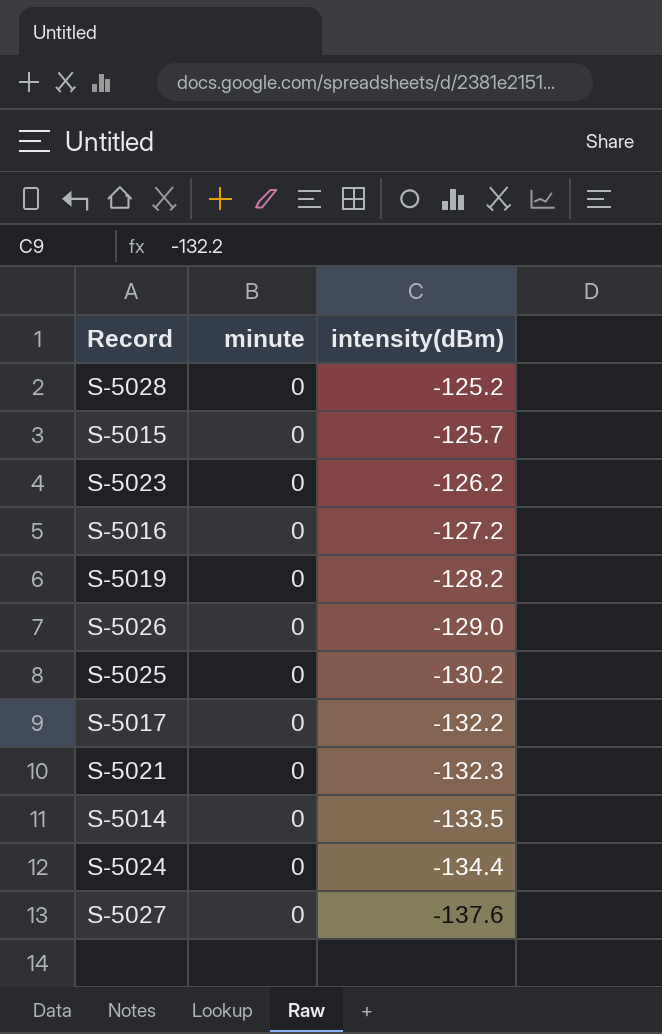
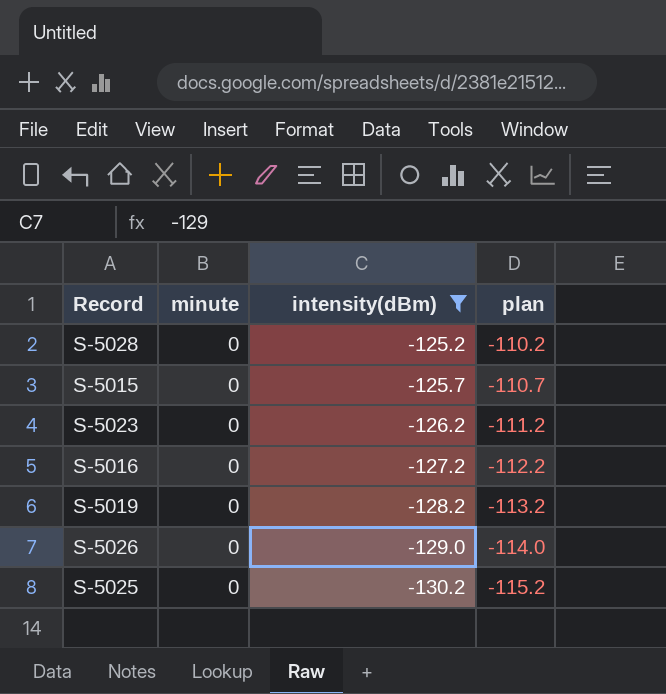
filter: none -> intensity(dBm) >= -130.2
column plan | formula: none -> [intensity(dBm)] + 15

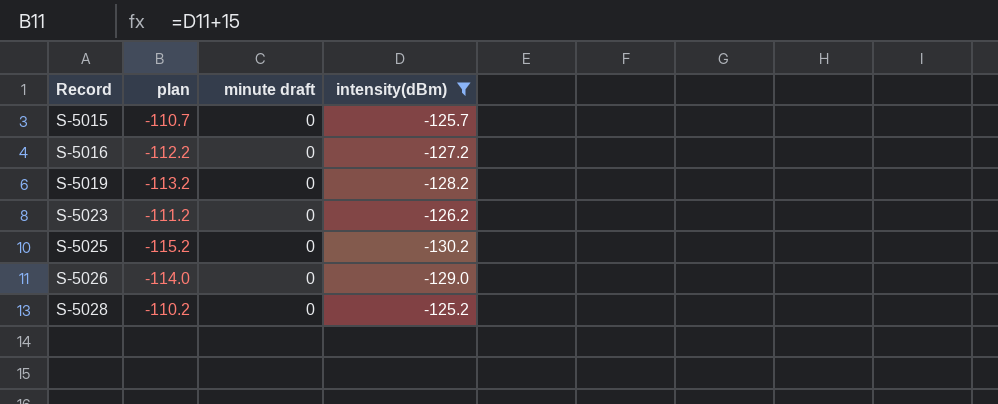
row order: intensity(dBm) descending -> Record ascending
column plan | position: 4 -> 2
column name: minute -> minute draft

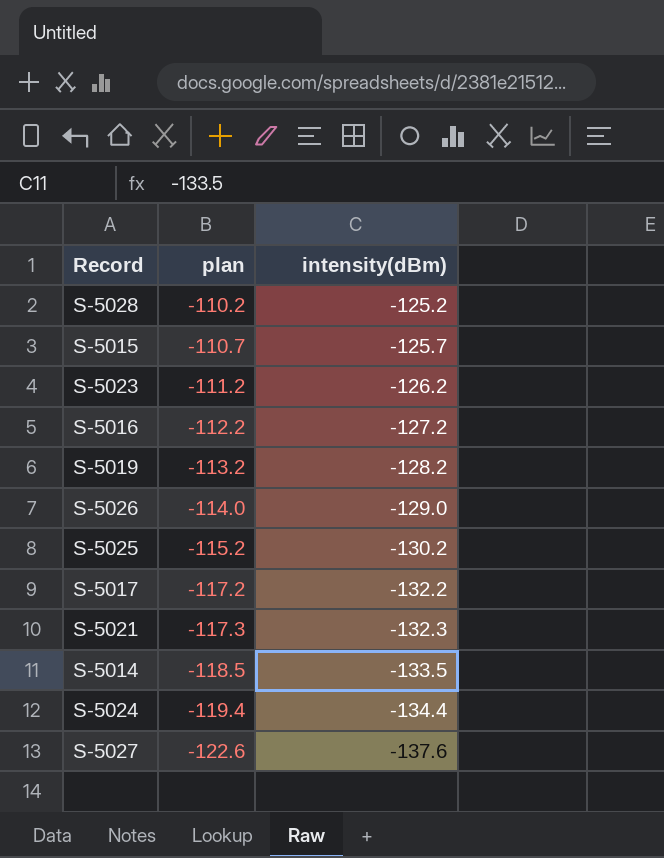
filter: intensity(dBm) >= -130.2 -> none
row order: Record ascending -> plan descending
column minute draft | position: 3 -> none

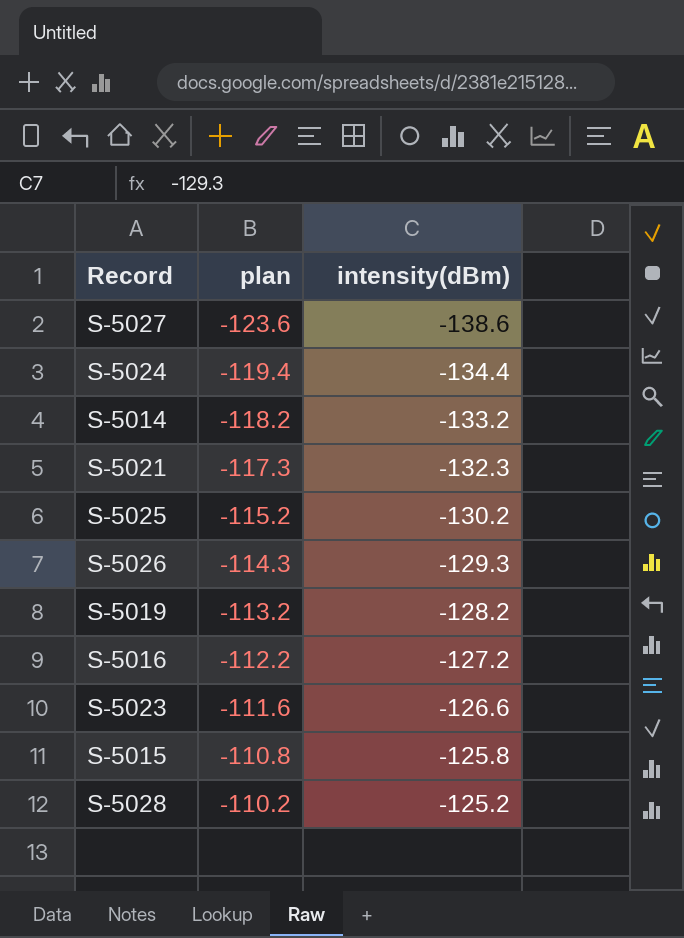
row order: plan descending -> plan ascending
row S-5017: -117.2 | -132.2 -> none
S-5027 | plan: -122.6 -> -123.6
S-5027 | intensity(dBm): -137.6 -> -138.6
S-5014 | plan: -118.5 -> -118.2
S-5014 | intensity(dBm): -133.5 -> -133.2
S-5026 | plan: -114.0 -> -114.3
S-5026 | intensity(dBm): -129.0 -> -129.3
S-5023 | plan: -111.2 -> -111.6
S-5023 | intensity(dBm): -126.2 -> -126.6
S-5015 | plan: -110.7 -> -110.8
S-5015 | intensity(dBm): -125.7 -> -125.8

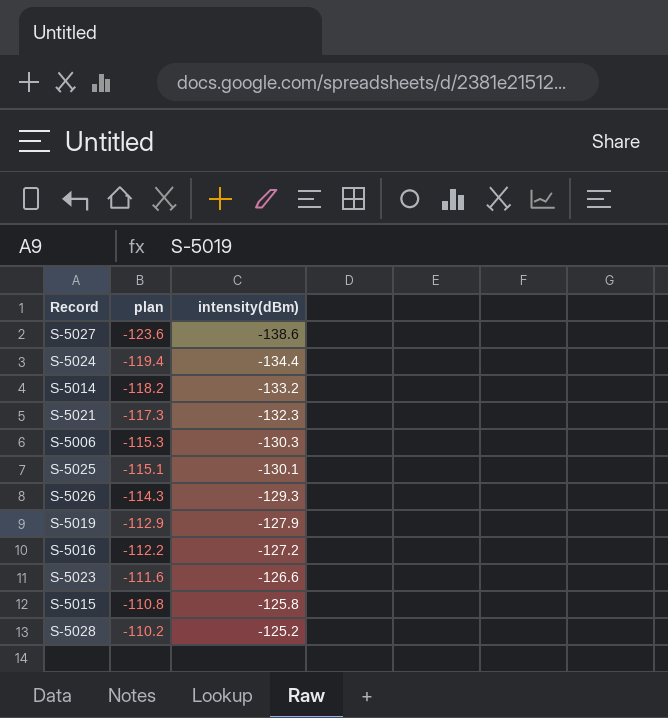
row S-5006: none -> -115.3 | -130.3
S-5025 | plan: -115.2 -> -115.1
S-5025 | intensity(dBm): -130.2 -> -130.1
S-5019 | plan: -113.2 -> -112.9
S-5019 | intensity(dBm): -128.2 -> -127.9

